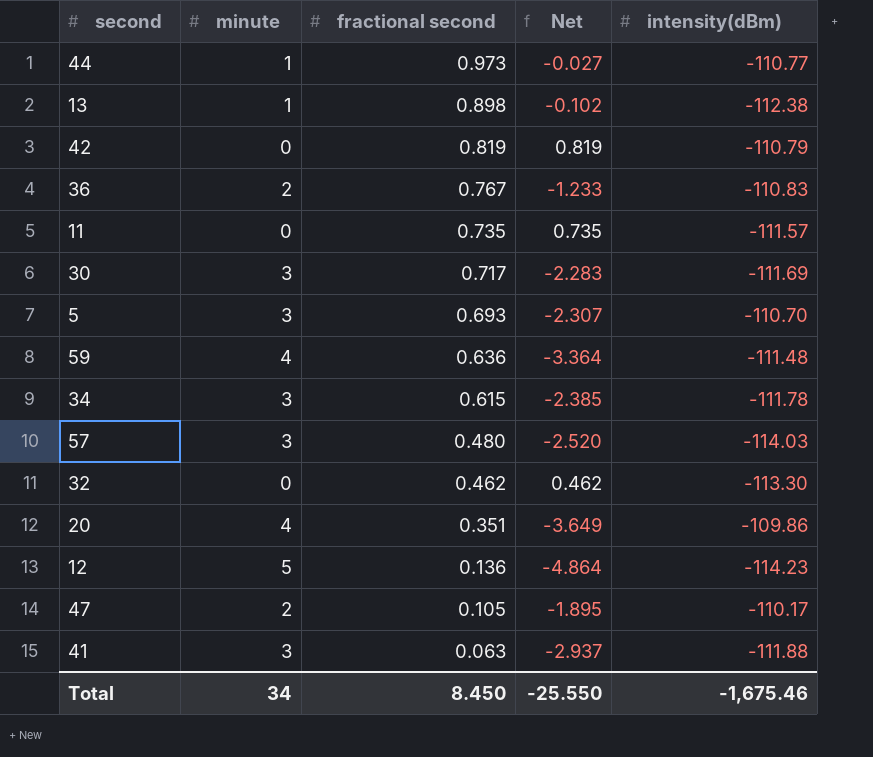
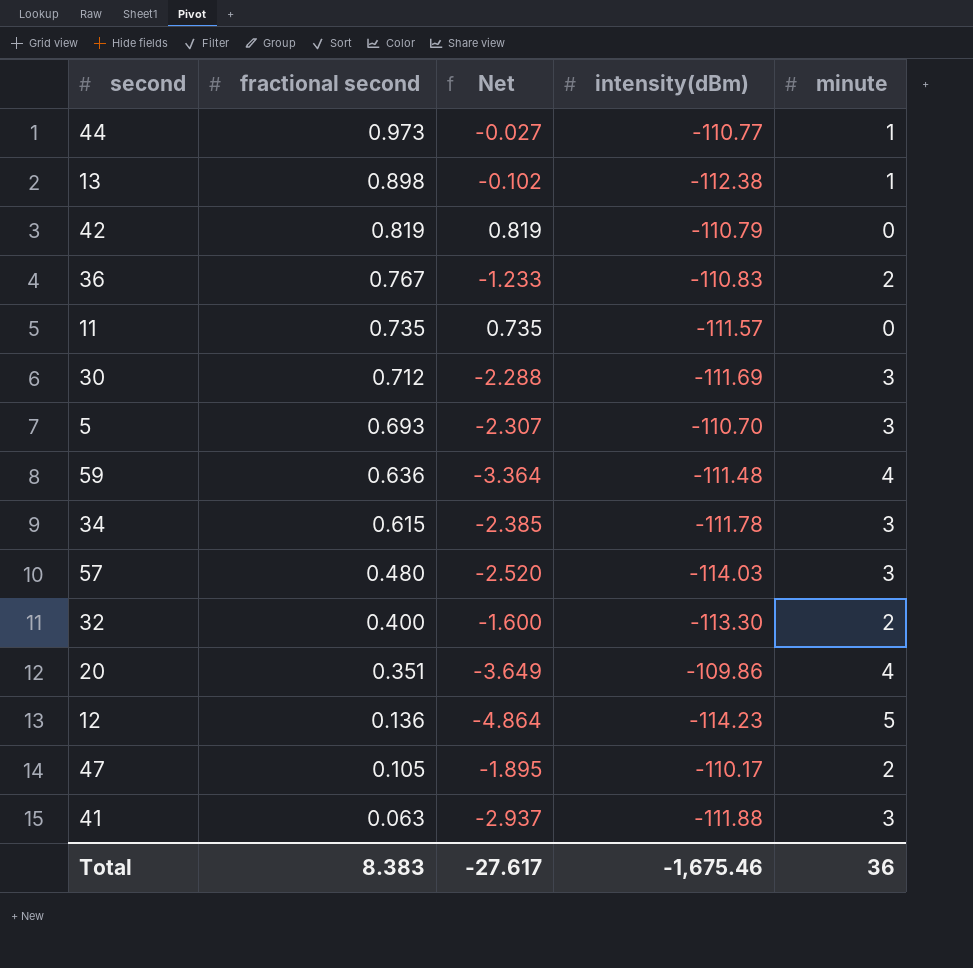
column minute | position: 2 -> 5
30 | fractional second: 0.717 -> 0.712
30 | Net: -2.283 -> -2.288
32 | fractional second: 0.462 -> 0.400
32 | Net: 0.462 -> -1.600
32 | minute: 0 -> 2
Total | fractional second: 8.450 -> 8.383
Total | Net: -25.550 -> -27.617
Total | minute: 34 -> 36

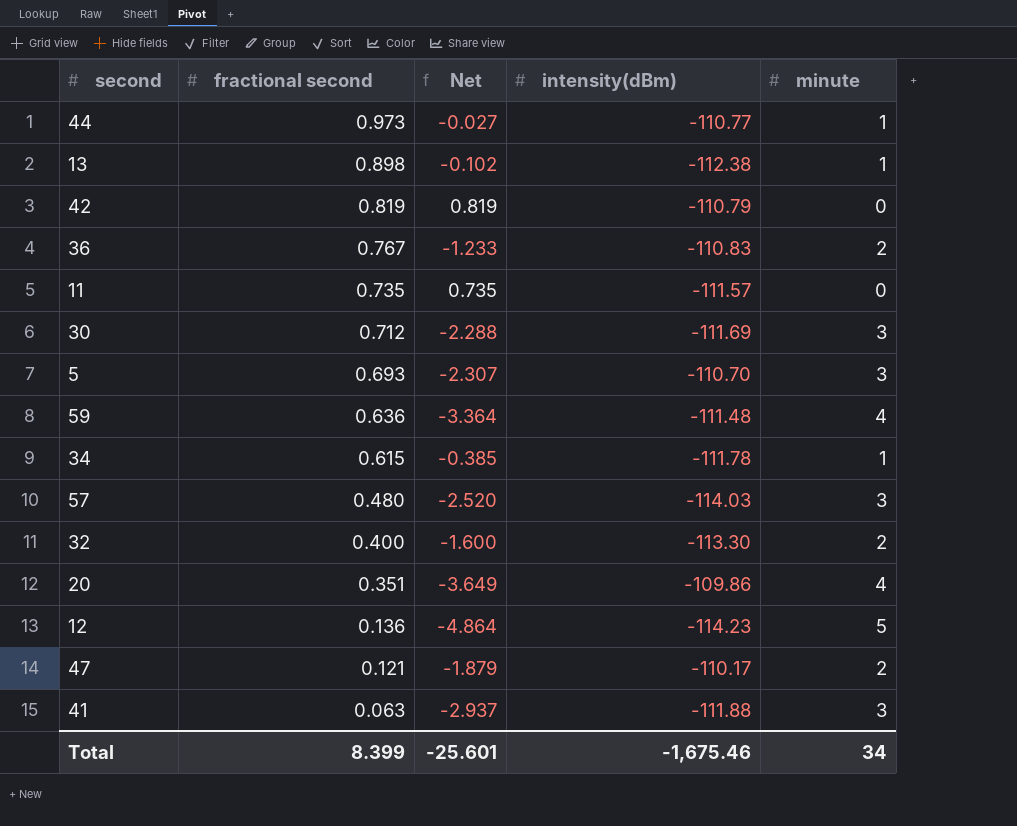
34 | Net: -2.385 -> -0.385
34 | minute: 3 -> 1
47 | fractional second: 0.105 -> 0.121
47 | Net: -1.895 -> -1.879
Total | fractional second: 8.383 -> 8.399
Total | Net: -27.617 -> -25.601
Total | minute: 36 -> 34

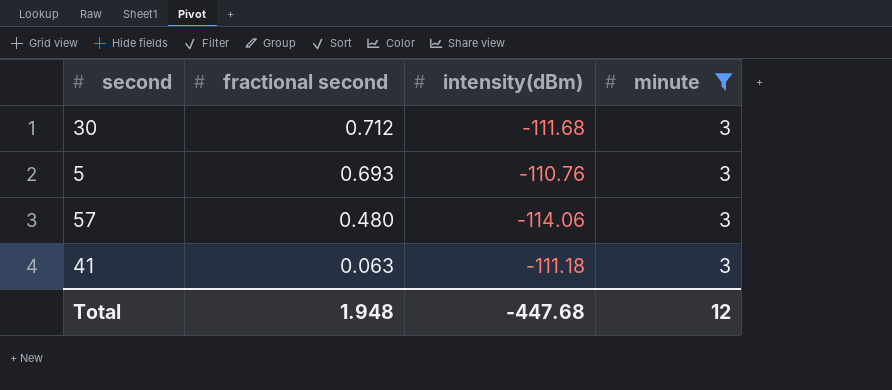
filter: none -> minute = 3
column Net | formula: [fractional second] - [minute] -> none
30 | intensity(dBm): -111.69 -> -111.68
5 | intensity(dBm): -110.70 -> -110.76
57 | intensity(dBm): -114.03 -> -114.06
41 | intensity(dBm): -111.88 -> -111.18
Total | fractional second: 8.399 -> 1.948
Total | intensity(dBm): -1,675.46 -> -447.68
Total | minute: 34 -> 12

